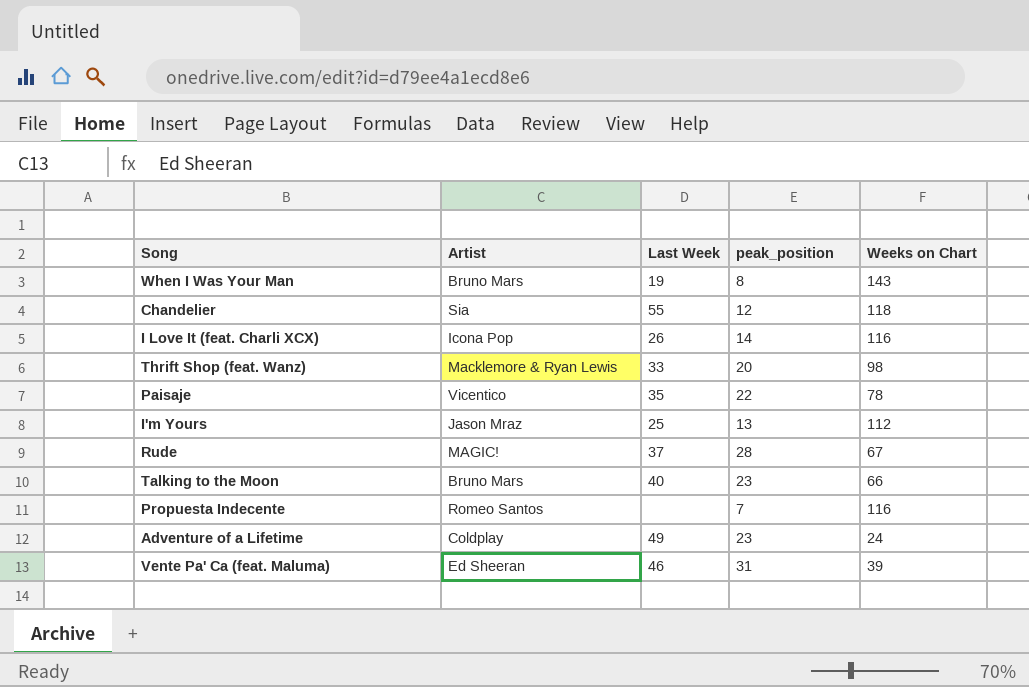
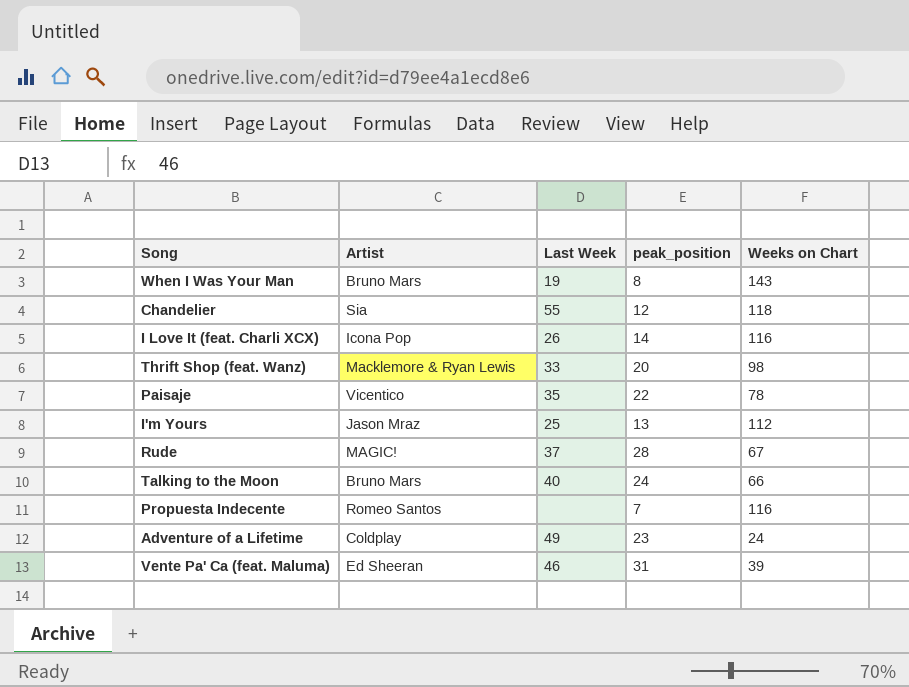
Talking to the Moon | peak_position: 23 -> 24

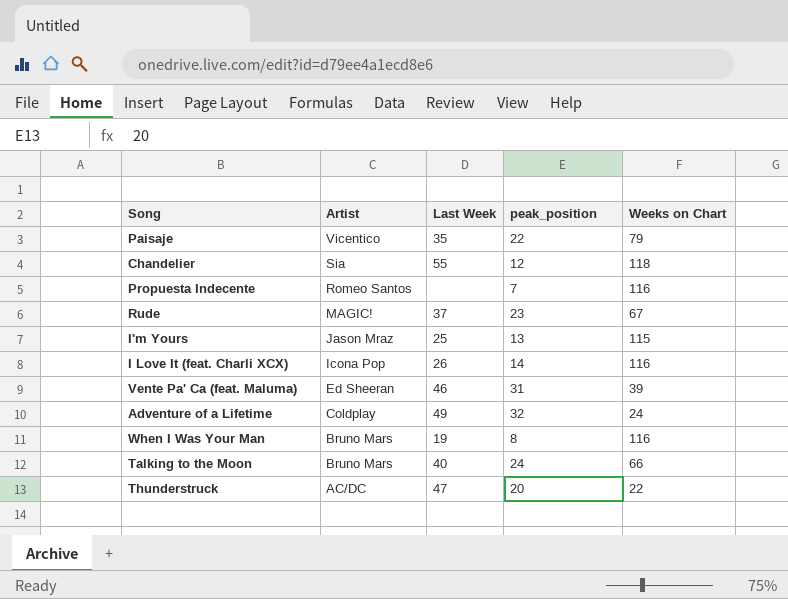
row order: none -> Artist descending
row Thrift Shop (feat. Wanz): Macklemore & Ryan Lewis | 33 | 20 | 98 -> none
Paisaje | Weeks on Chart: 78 -> 79
Rude | peak_position: 28 -> 23
I'm Yours | Weeks on Chart: 112 -> 115
Adventure of a Lifetime | peak_position: 23 -> 32
When I Was Your Man | Weeks on Chart: 143 -> 116
row Thunderstruck: none -> AC/DC | 47 | 20 | 22

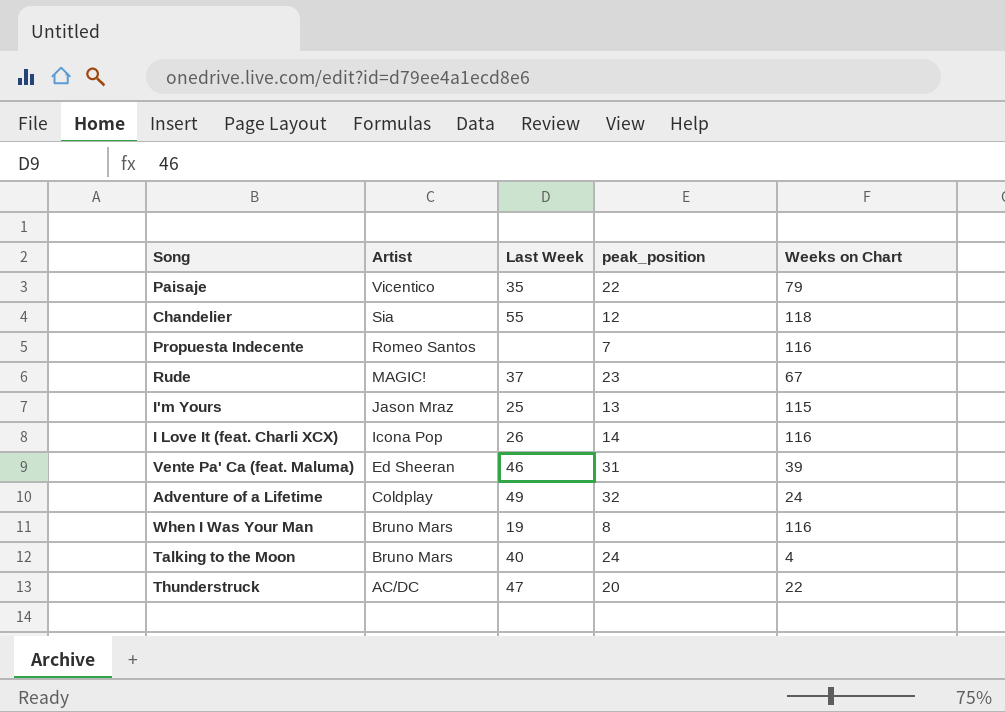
Talking to the Moon | Weeks on Chart: 66 -> 4

